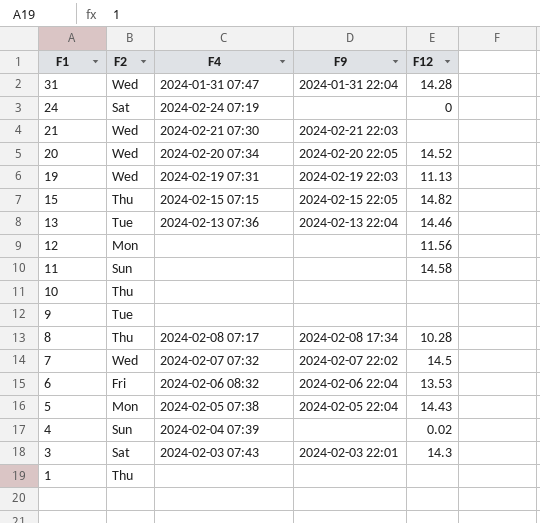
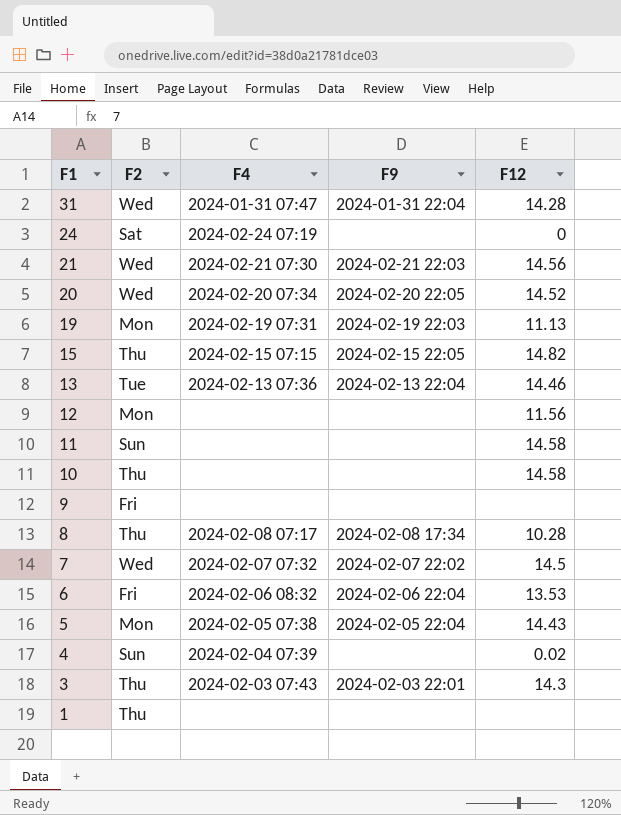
21 | F12: none -> 14.56
19 | F2: Wed -> Mon
10 | F12: none -> 14.58
9 | F2: Tue -> Fri
3 | F2: Sat -> Thu

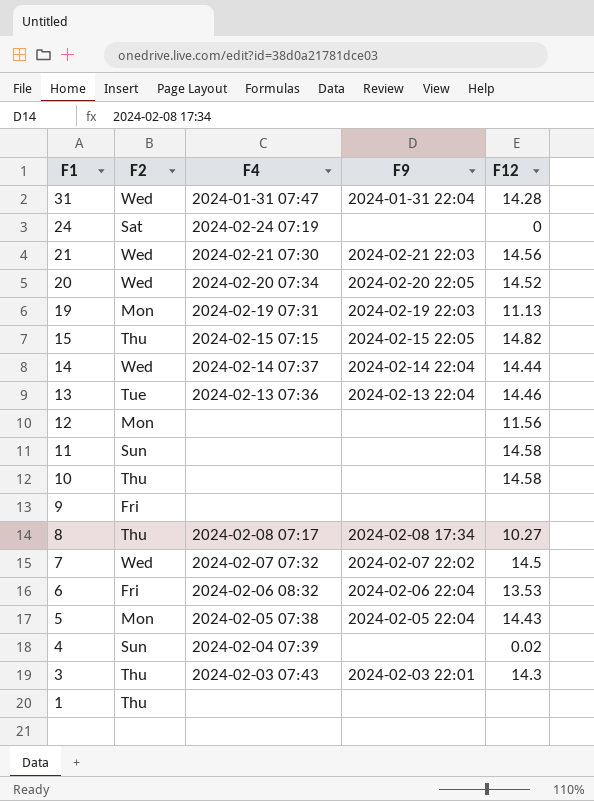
row 14: none -> Wed | 2024-02-14 07:37 | 2024-02-14 22:04 | 14.44
8 | F12: 10.28 -> 10.27

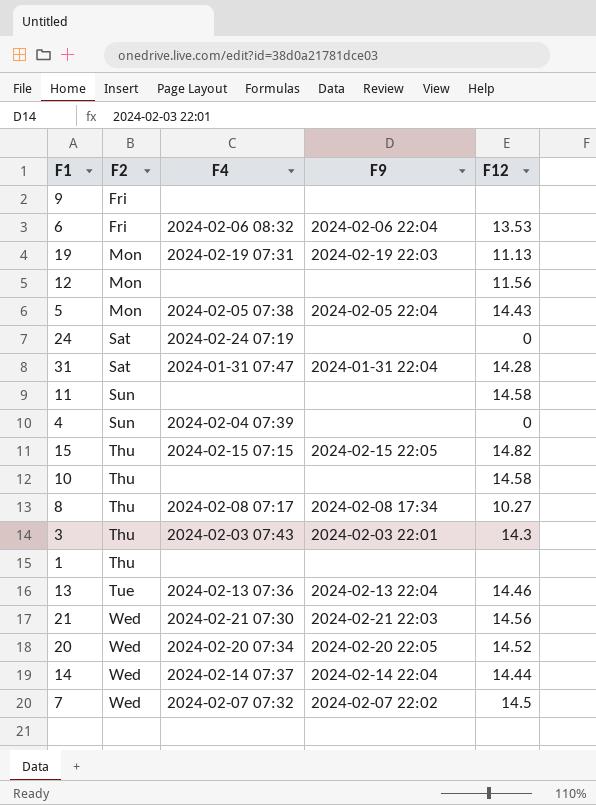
row order: F1 descending -> F2 ascending
31 | F2: Wed -> Sat
4 | F12: 0.02 -> 0

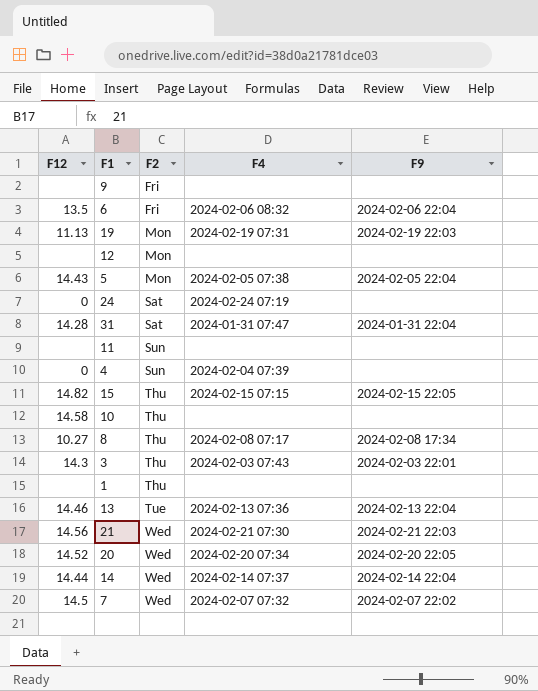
column F12 | position: 5 -> 1
6 | F12: 13.53 -> 13.5
12 | F12: 11.56 -> none
11 | F12: 14.58 -> none

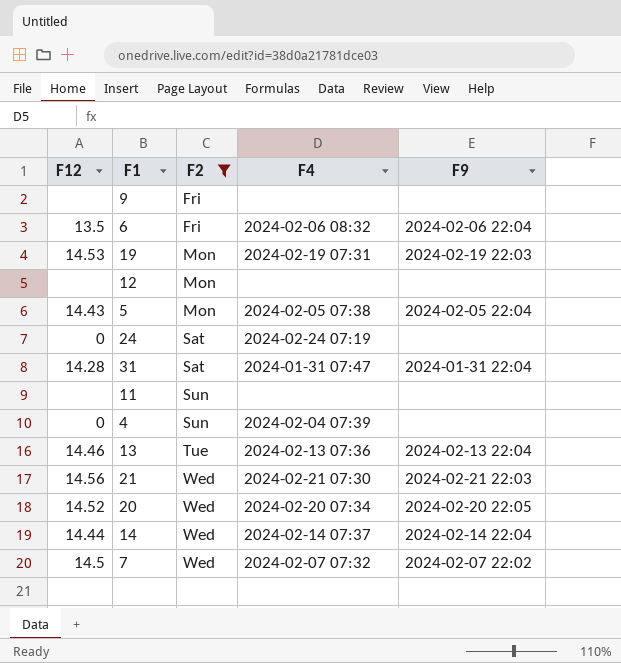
filter: none -> F2 != Thu
19 | F12: 11.13 -> 14.53

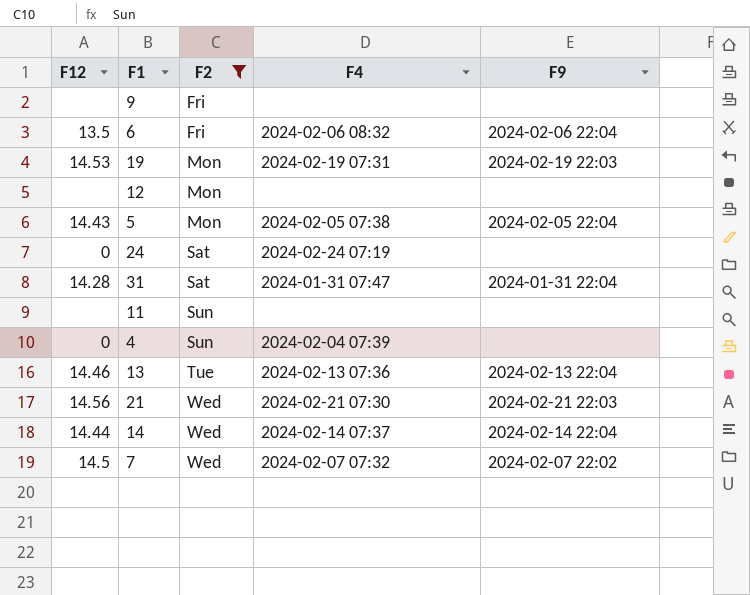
row 20: 14.52 | Wed | 2024-02-20 07:34 | 2024-02-20 22:05 -> none

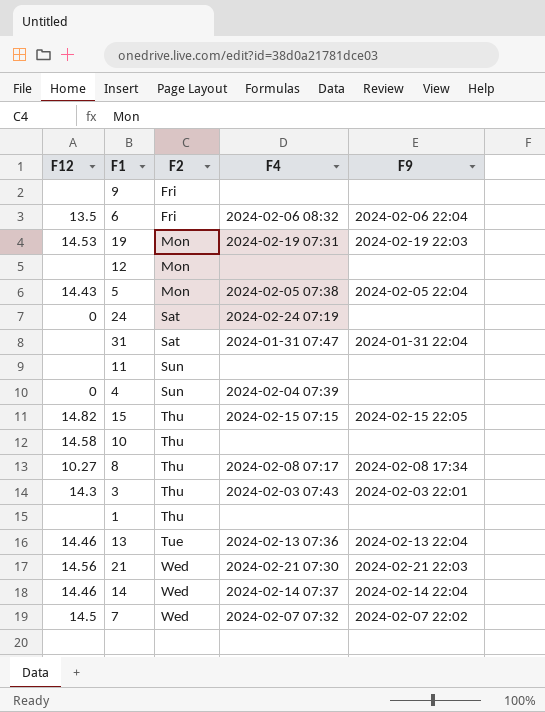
filter: F2 != Thu -> none
31 | F12: 14.28 -> none
14 | F12: 14.44 -> 14.46

